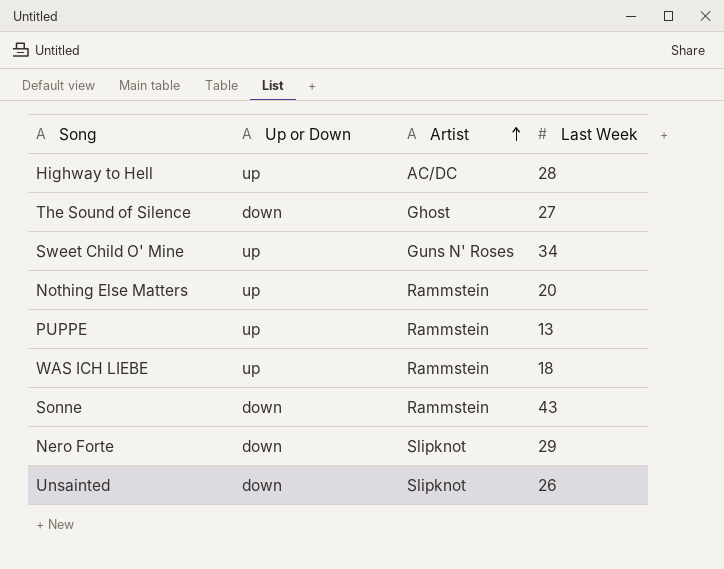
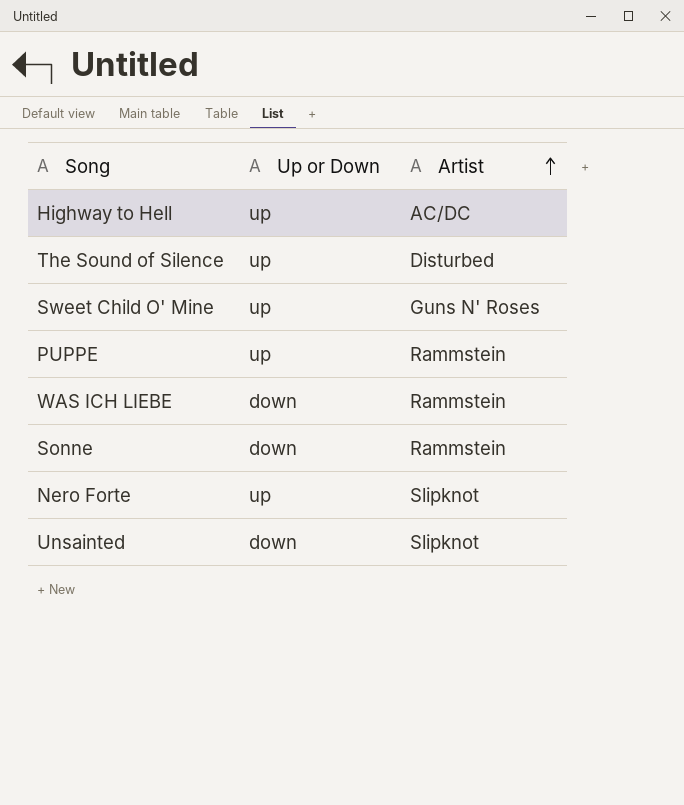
column Last Week | position: 4 -> none
row Nothing Else Matters: up | Rammstein | 20 -> none
The Sound of Silence | Up or Down: down -> up
The Sound of Silence | Artist: Ghost -> Disturbed
WAS ICH LIEBE | Up or Down: up -> down
Nero Forte | Up or Down: down -> up

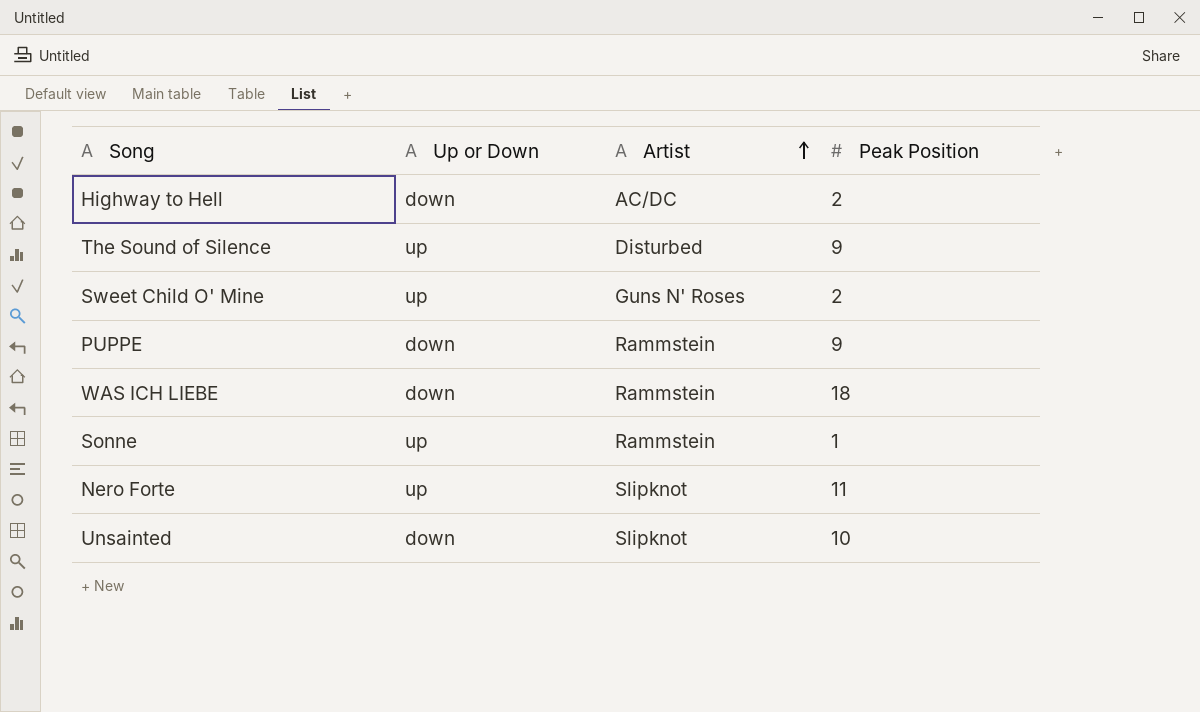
column Peak Position | position: none -> 4
Highway to Hell | Up or Down: up -> down
PUPPE | Up or Down: up -> down
Sonne | Up or Down: down -> up

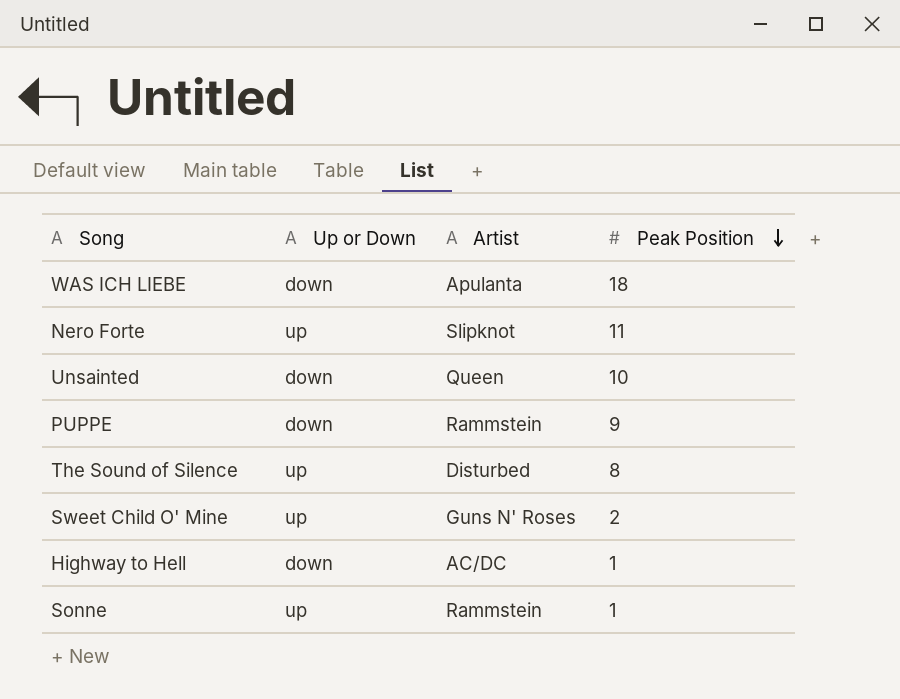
row order: Artist ascending -> Peak Position descending
WAS ICH LIEBE | Artist: Rammstein -> Apulanta
Unsainted | Artist: Slipknot -> Queen
The Sound of Silence | Peak Position: 9 -> 8
Highway to Hell | Peak Position: 2 -> 1

